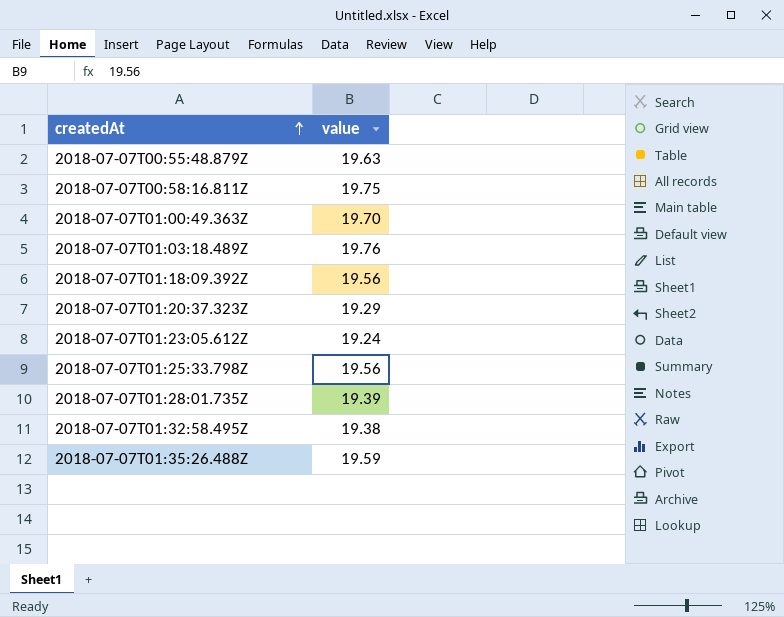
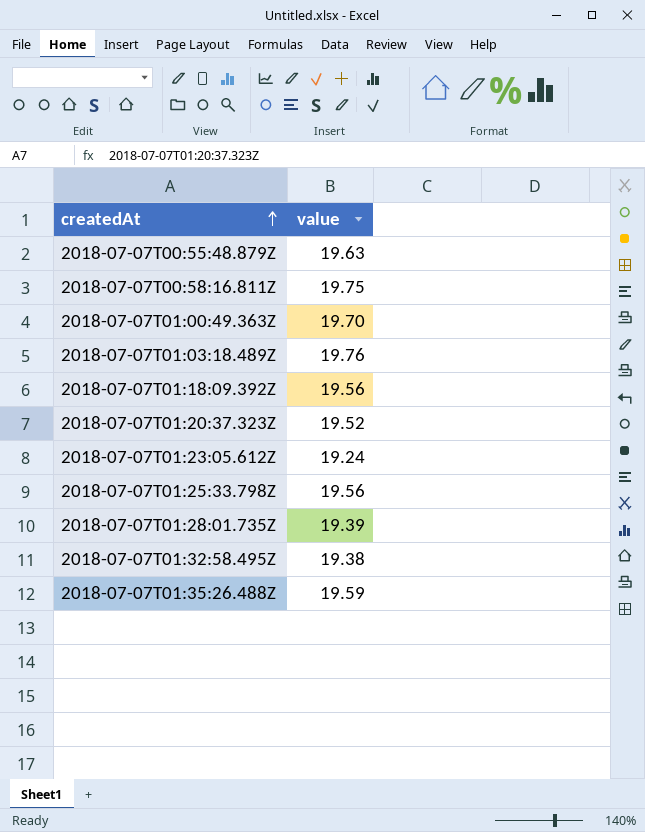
2018-07-07T01:20:37.323Z | value: 19.29 -> 19.52

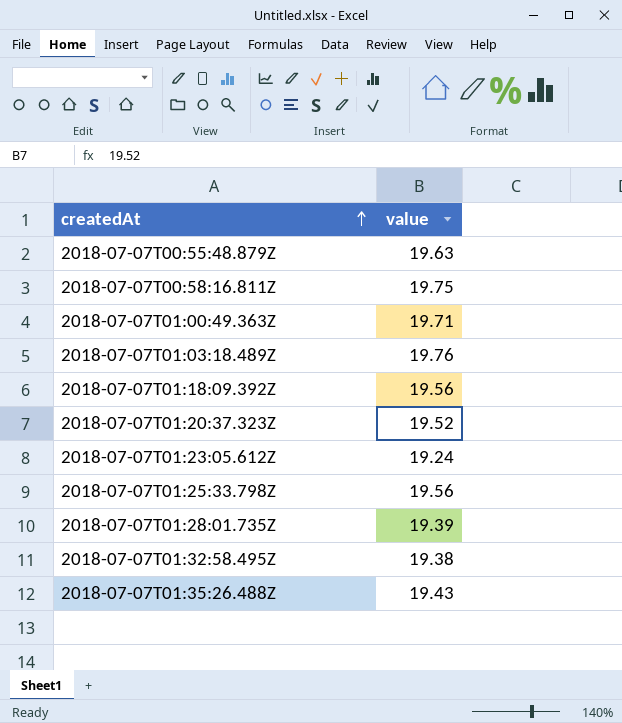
2018-07-07T01:00:49.363Z | value: 19.70 -> 19.71
2018-07-07T01:35:26.488Z | value: 19.59 -> 19.43

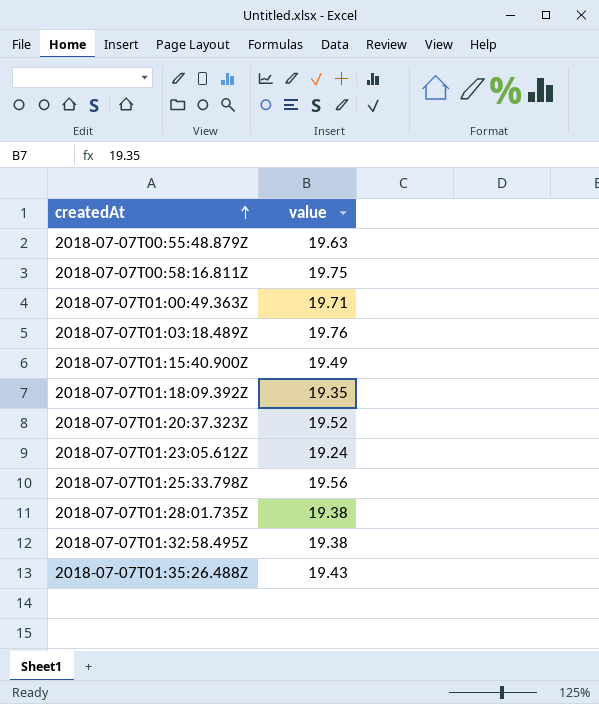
row 2018-07-07T01:15:40.900Z: none -> 19.49
2018-07-07T01:18:09.392Z | value: 19.56 -> 19.35
2018-07-07T01:28:01.735Z | value: 19.39 -> 19.38

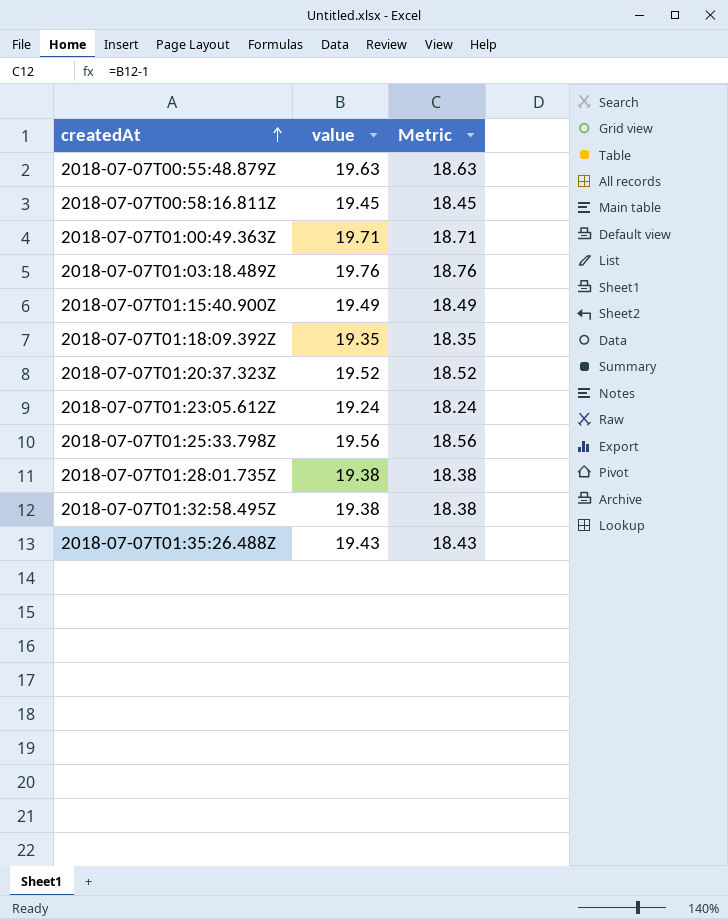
column Metric | formula: none -> [value] - 1
2018-07-07T00:58:16.811Z | value: 19.75 -> 19.45

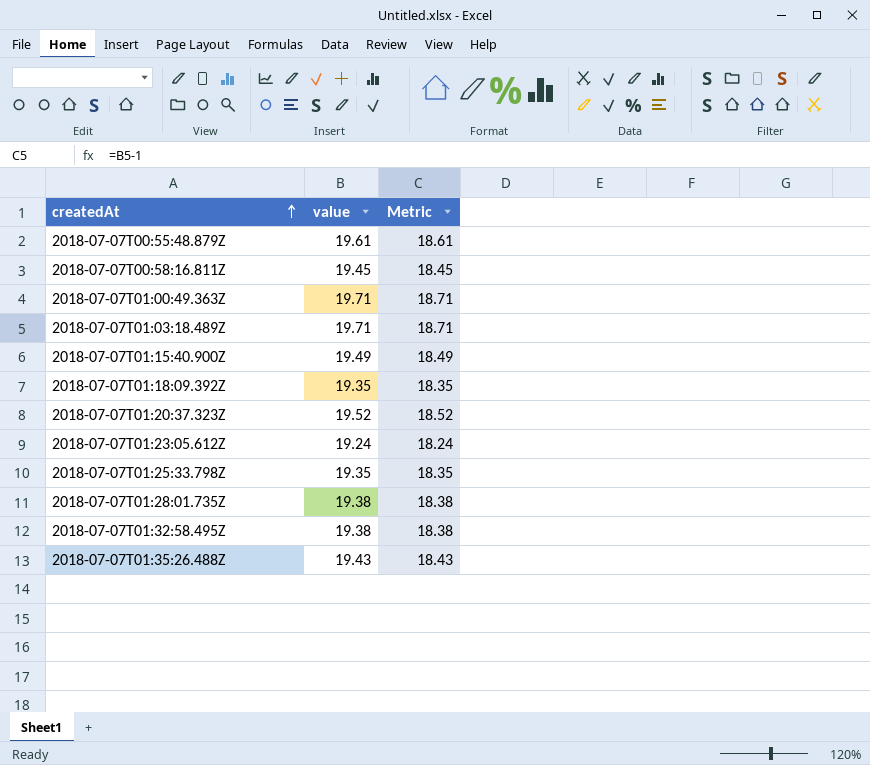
2018-07-07T00:55:48.879Z | value: 19.63 -> 19.61
2018-07-07T00:55:48.879Z | Metric: 18.63 -> 18.61
2018-07-07T01:03:18.489Z | value: 19.76 -> 19.71
2018-07-07T01:03:18.489Z | Metric: 18.76 -> 18.71
2018-07-07T01:25:33.798Z | value: 19.56 -> 19.35
2018-07-07T01:25:33.798Z | Metric: 18.56 -> 18.35

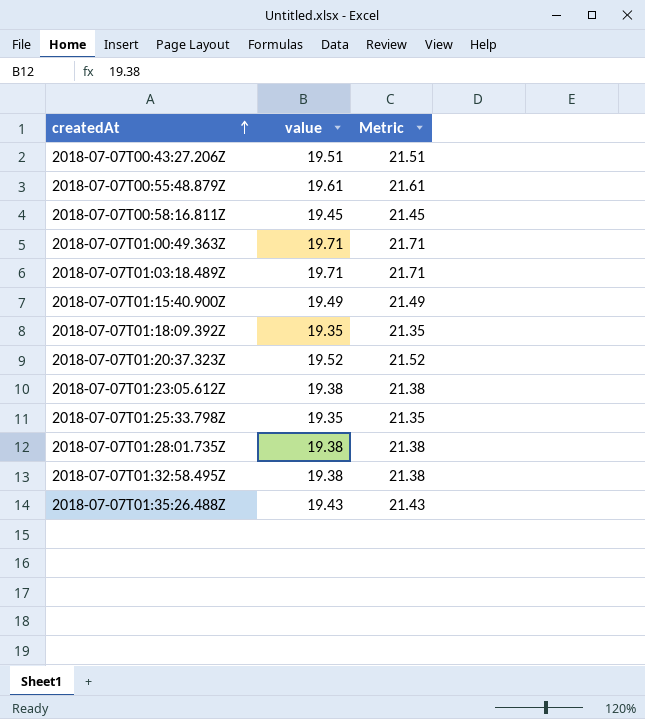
column Metric | formula: [value] - 1 -> [value] + 2
row 2018-07-07T00:43:27.206Z: none -> 19.51 | 21.51
2018-07-07T01:23:05.612Z | value: 19.24 -> 19.38

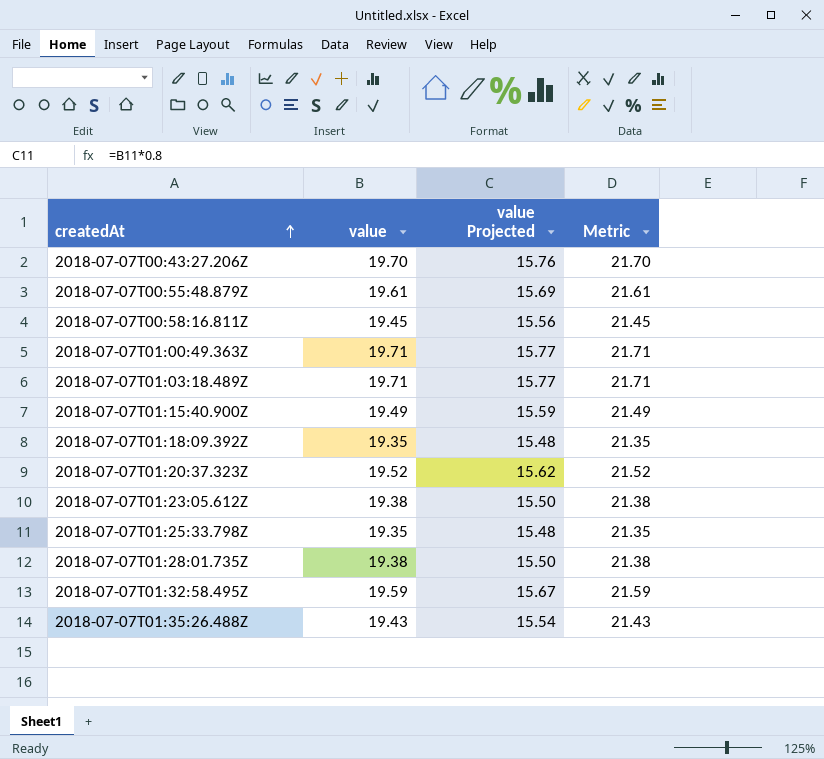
column value Projected | formula: none -> [value] * 0.8
2018-07-07T00:43:27.206Z | value: 19.51 -> 19.70
2018-07-07T00:43:27.206Z | Metric: 21.51 -> 21.70
2018-07-07T01:32:58.495Z | value: 19.38 -> 19.59
2018-07-07T01:32:58.495Z | Metric: 21.38 -> 21.59

